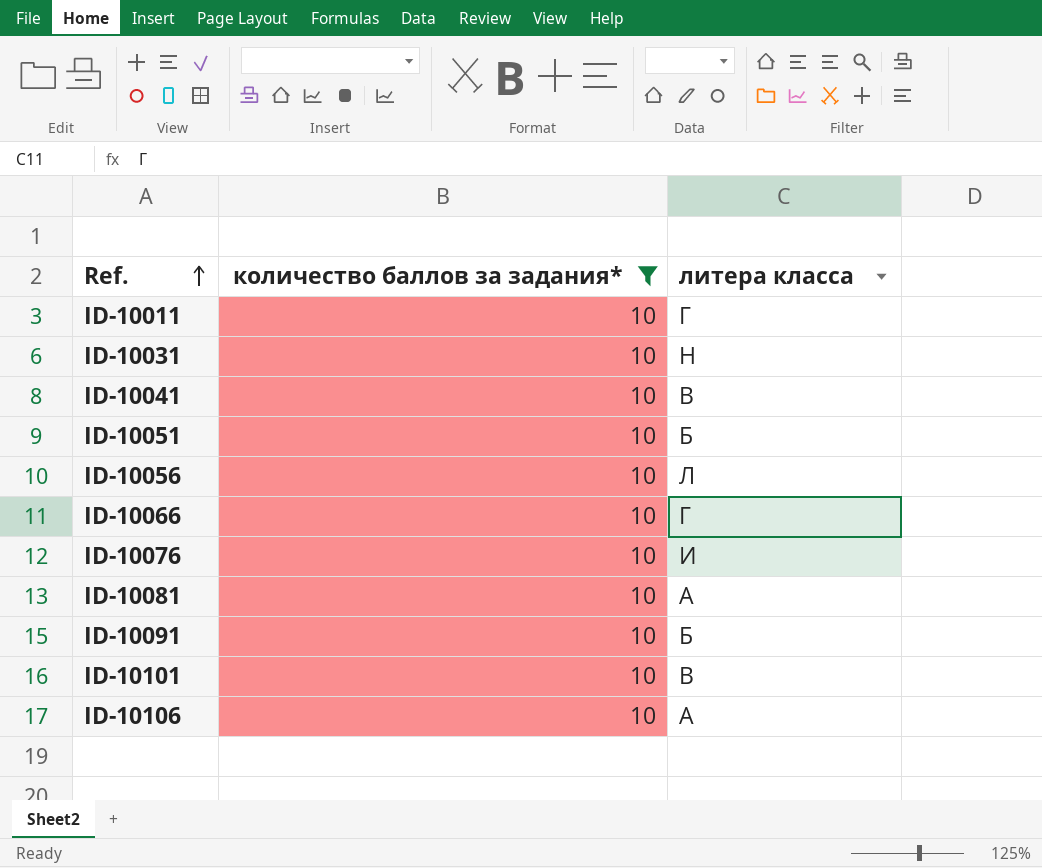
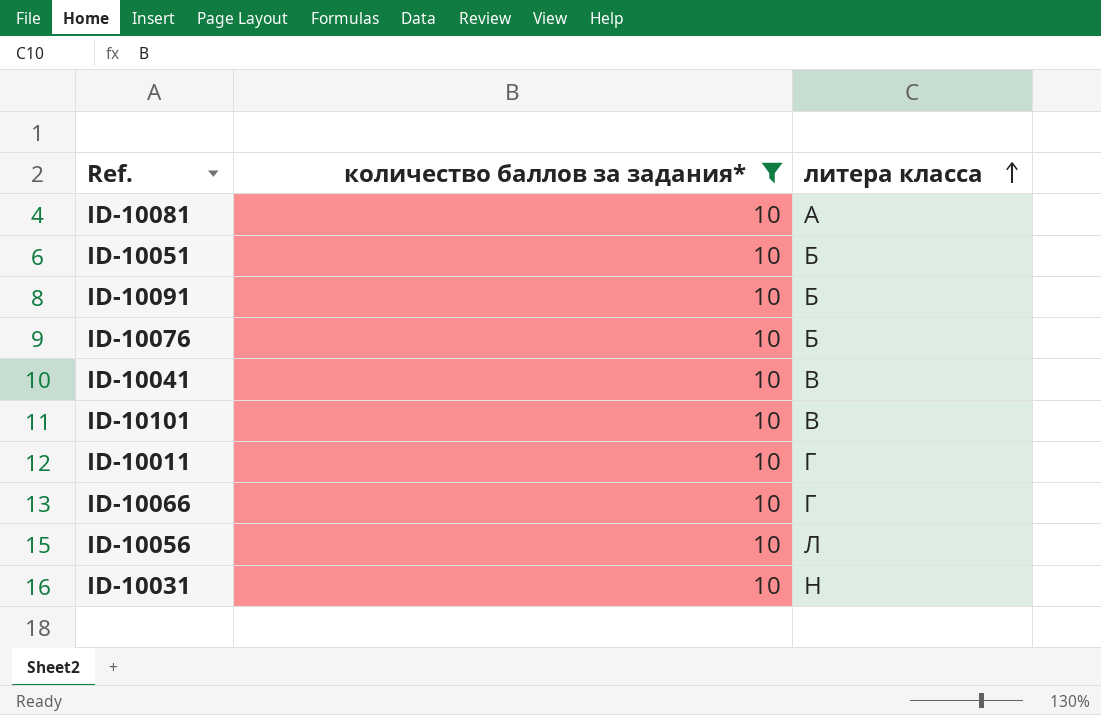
row order: Ref. ascending -> литера класса ascending
row ID-10106: 10 | А -> none
ID-10076 | литера класса: И -> Б

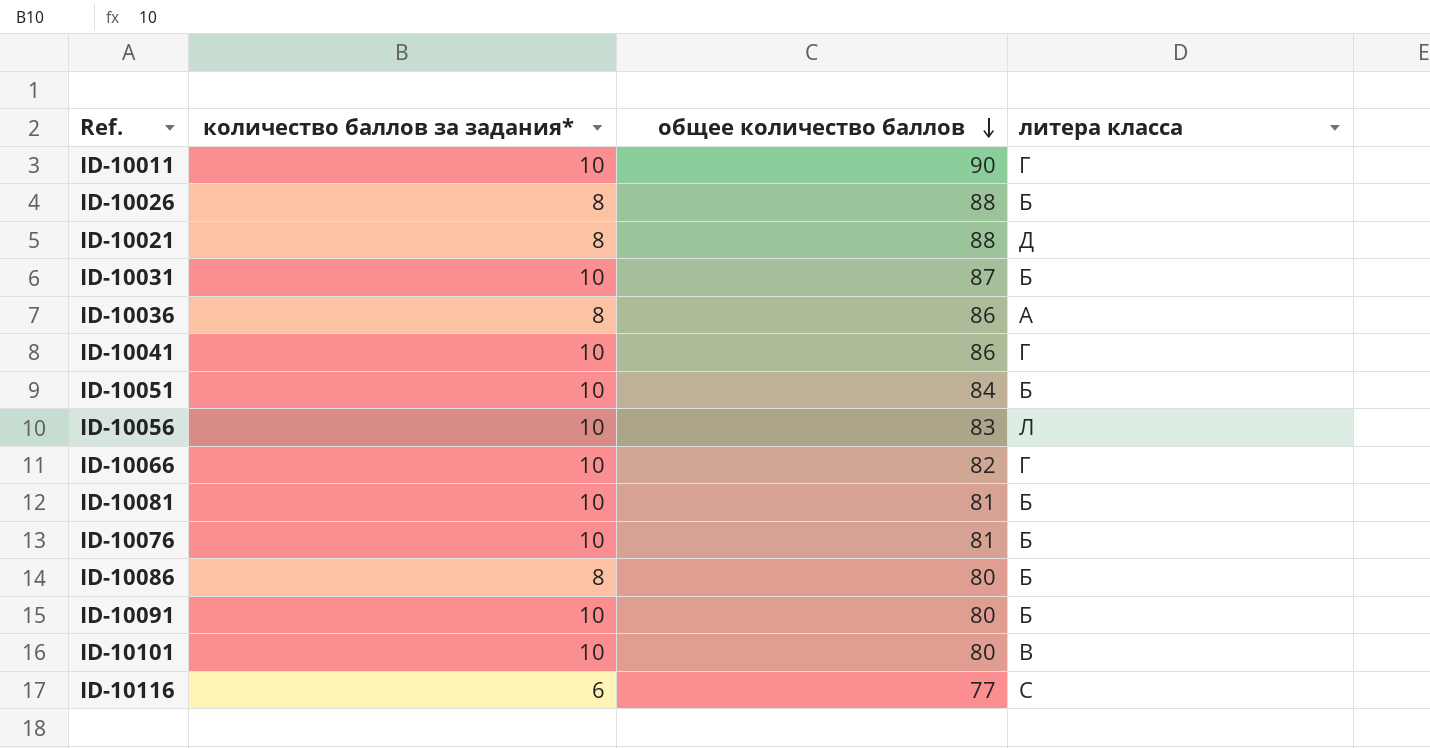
filter: количество баллов за задания* = 10 -> none
row order: литера класса ascending -> общее количество баллов descending
column общее количество баллов | position: none -> 3
ID-10031 | литера класса: Н -> Б
ID-10041 | литера класса: В -> Г
ID-10081 | литера класса: А -> Б

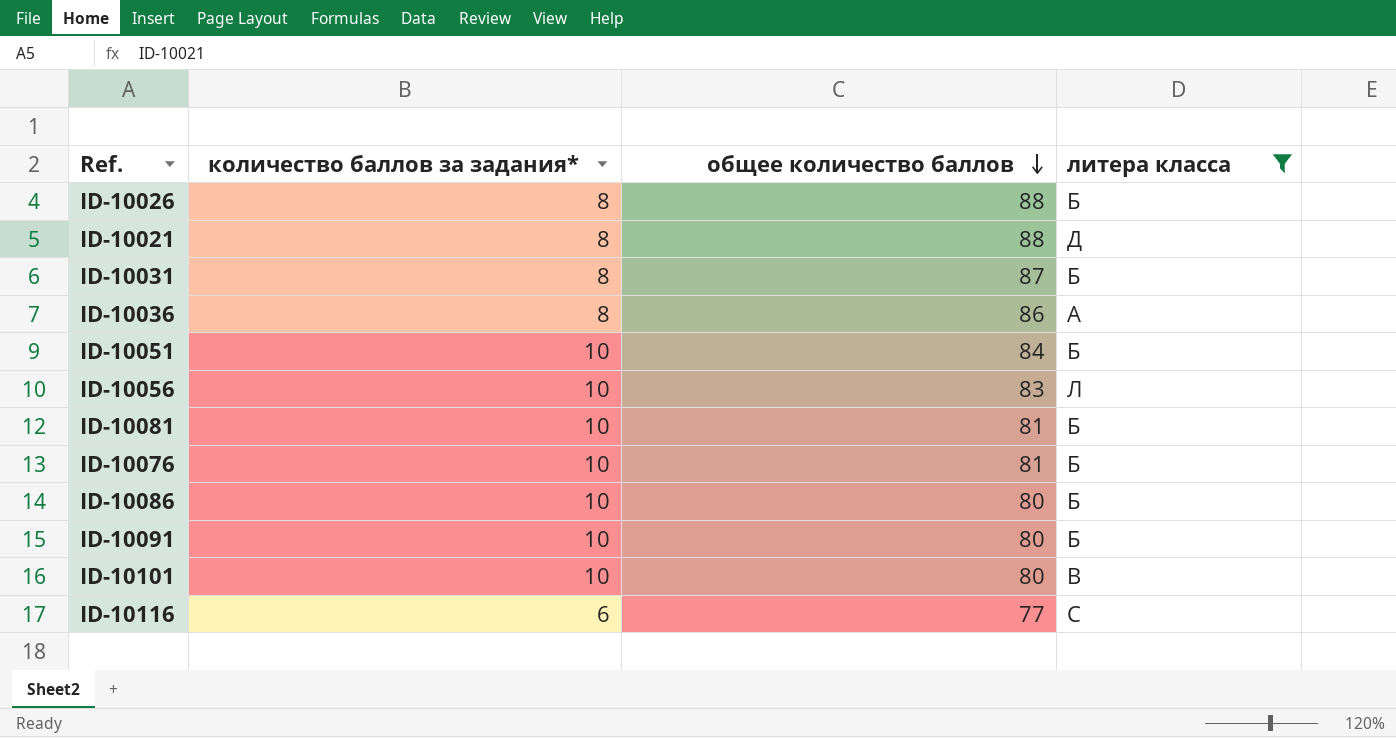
filter: none -> литера класса != Г
ID-10031 | количество баллов за задания*: 10 -> 8
ID-10086 | количество баллов за задания*: 8 -> 10

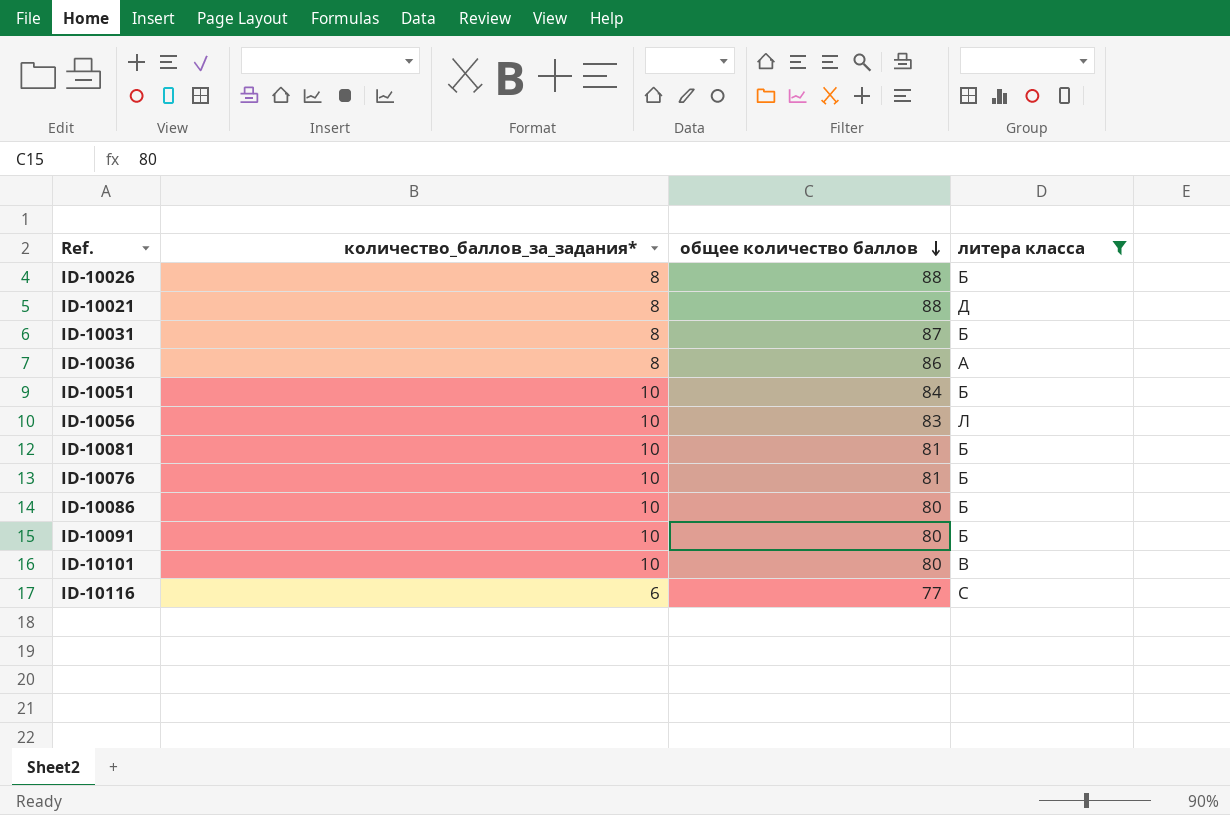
column name: количество баллов за задания* -> количество_баллов_за_задания*

